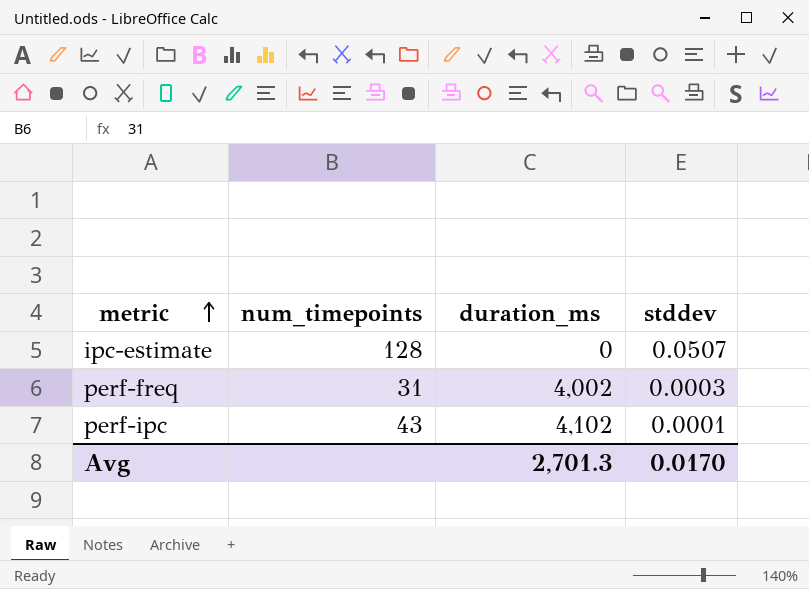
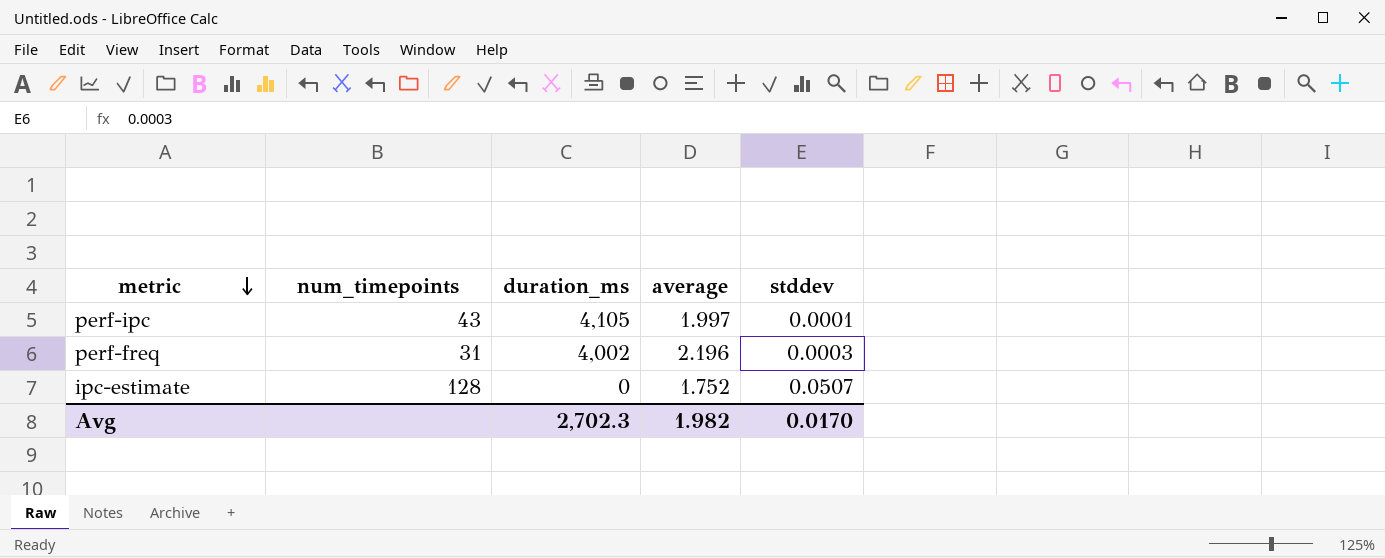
row order: metric ascending -> metric descending
column average | position: none -> 4
perf-ipc | duration_ms: 4,102 -> 4,105
Avg | duration_ms: 2,701.3 -> 2,702.3

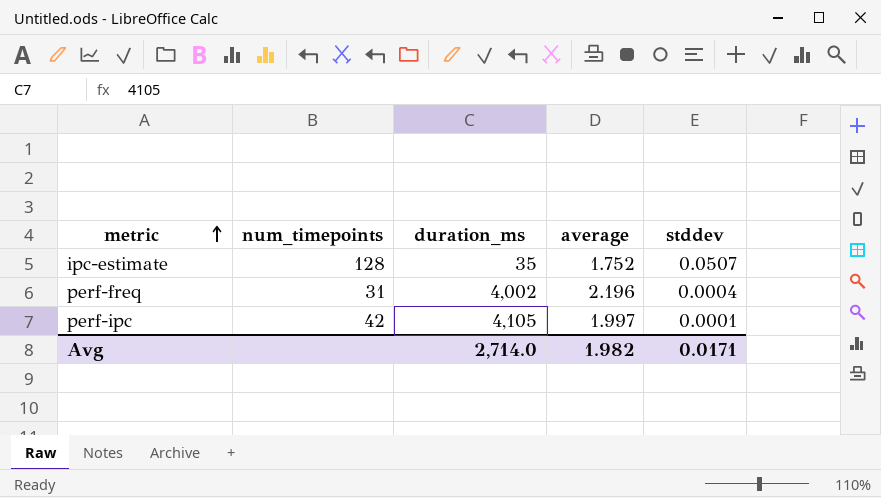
row order: metric descending -> metric ascending
ipc-estimate | duration_ms: 0 -> 35
perf-freq | stddev: 0.0003 -> 0.0004
perf-ipc | num_timepoints: 43 -> 42
Avg | duration_ms: 2,702.3 -> 2,714.0
Avg | stddev: 0.0170 -> 0.0171

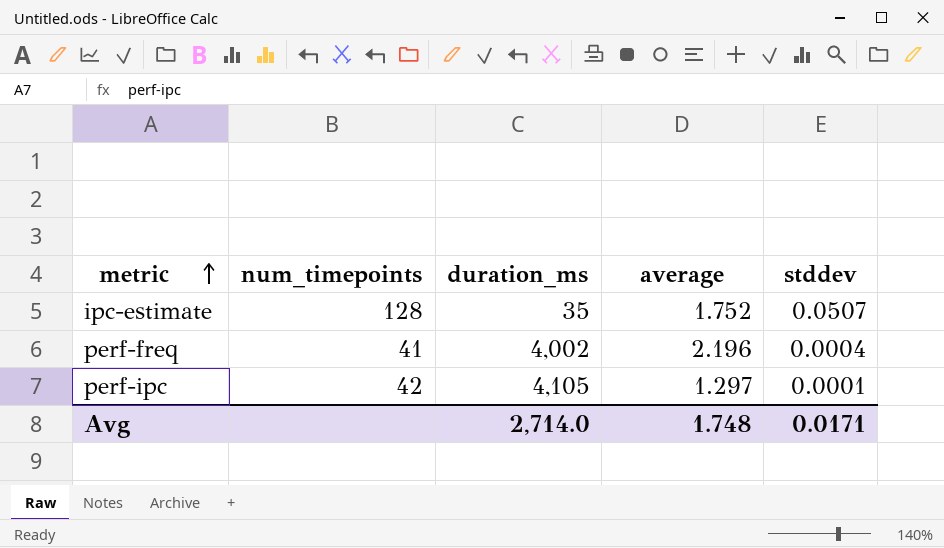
perf-freq | num_timepoints: 31 -> 41
perf-ipc | average: 1.997 -> 1.297
Avg | average: 1.982 -> 1.748

